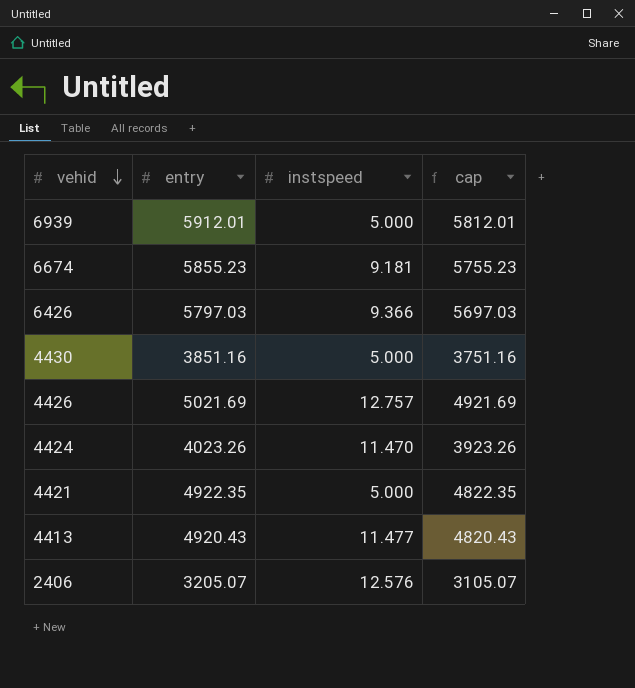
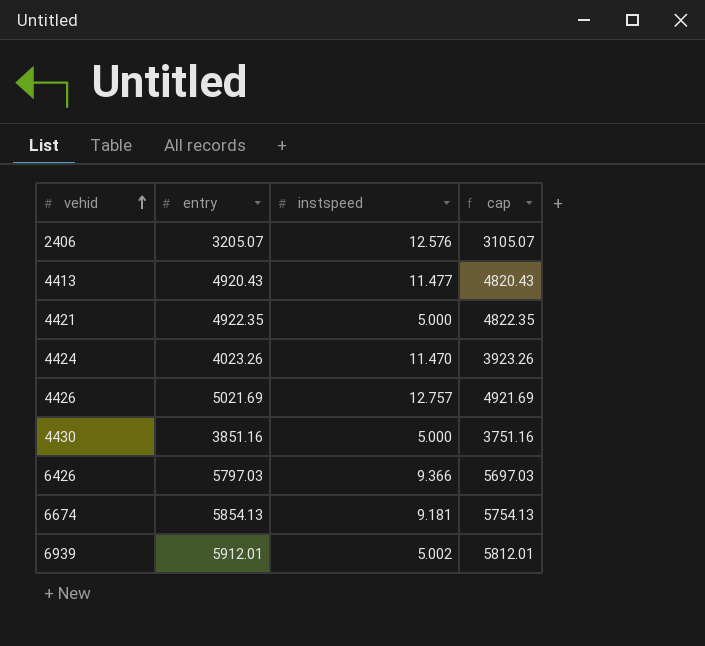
row order: vehid descending -> vehid ascending
6674 | entry: 5855.23 -> 5854.13
6674 | cap: 5755.23 -> 5754.13
6939 | instspeed: 5.000 -> 5.002

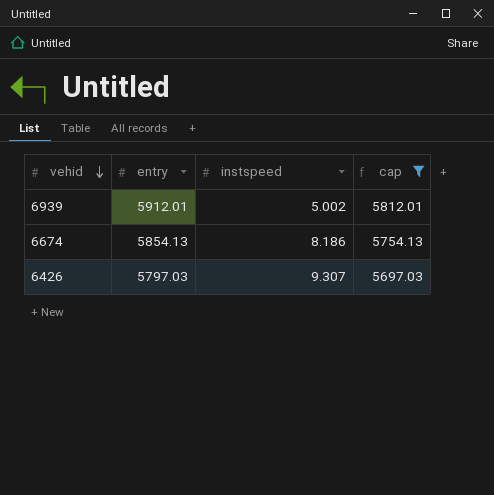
filter: none -> cap >= 5697.03
row order: vehid ascending -> vehid descending
6674 | instspeed: 9.181 -> 8.186
6426 | instspeed: 9.366 -> 9.307

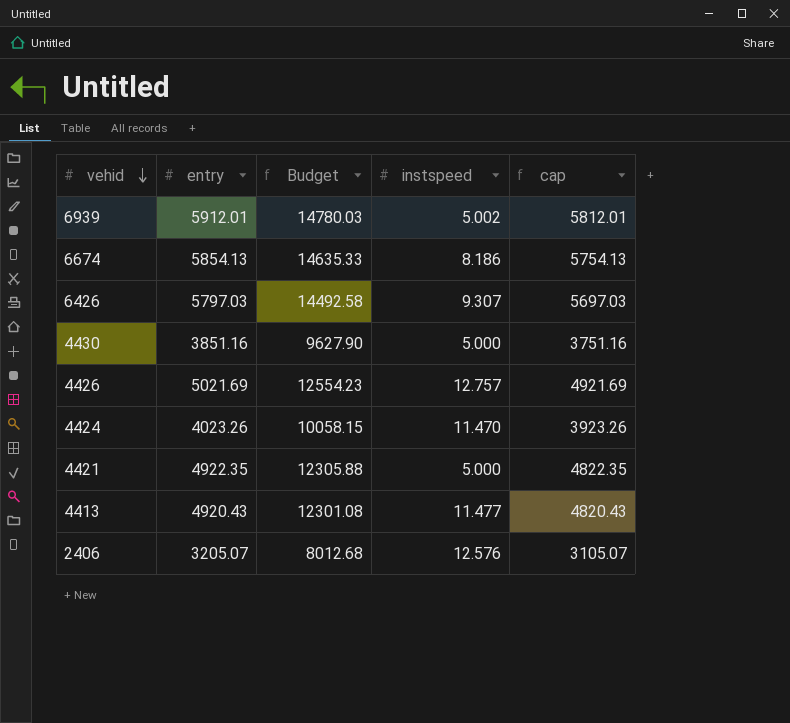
filter: cap >= 5697.03 -> none
column Budget | formula: none -> [entry] * 2.5

